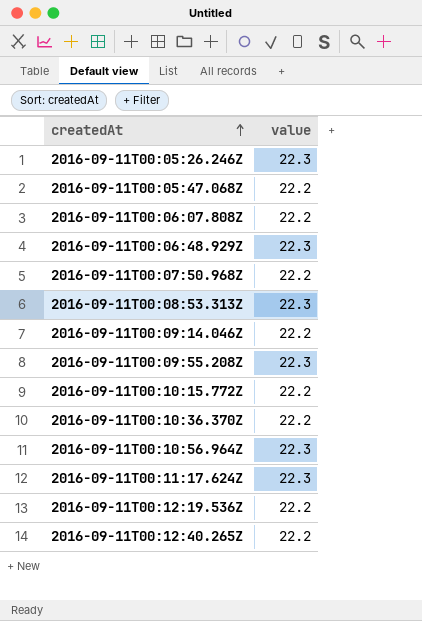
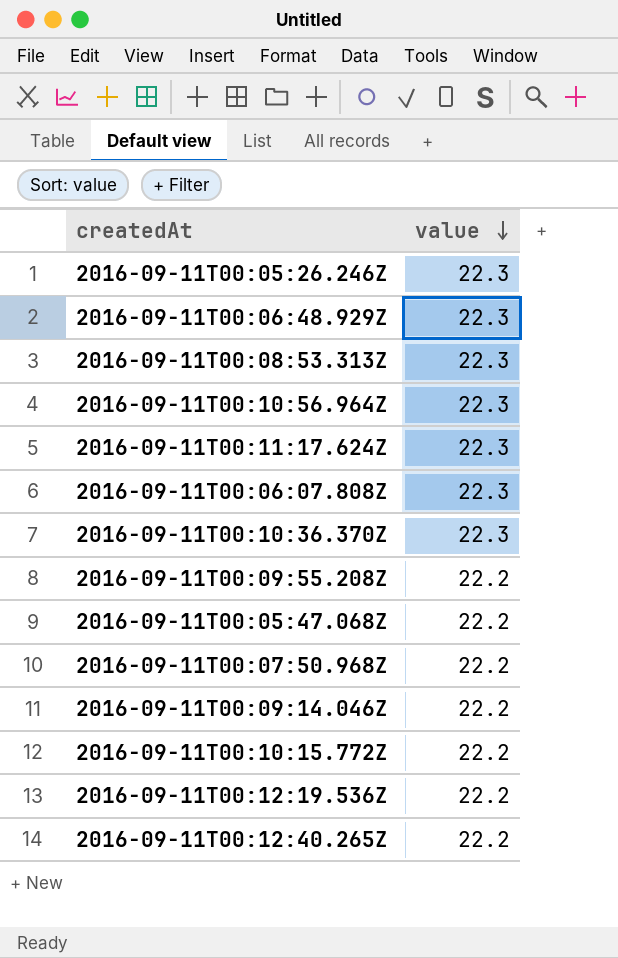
row order: createdAt ascending -> value descending
2016-09-11T00:06:07.808Z | value: 22.2 -> 22.3
2016-09-11T00:10:36.370Z | value: 22.2 -> 22.3
2016-09-11T00:09:55.208Z | value: 22.3 -> 22.2

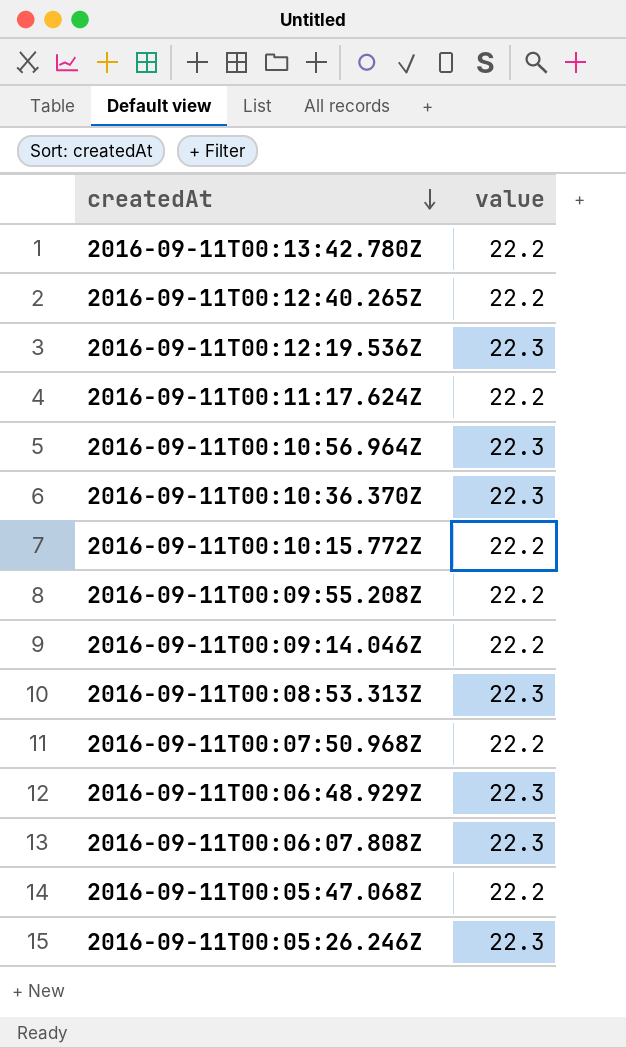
row order: value descending -> createdAt descending
row 2016-09-11T00:13:42.780Z: none -> 22.2
2016-09-11T00:12:19.536Z | value: 22.2 -> 22.3
2016-09-11T00:11:17.624Z | value: 22.3 -> 22.2

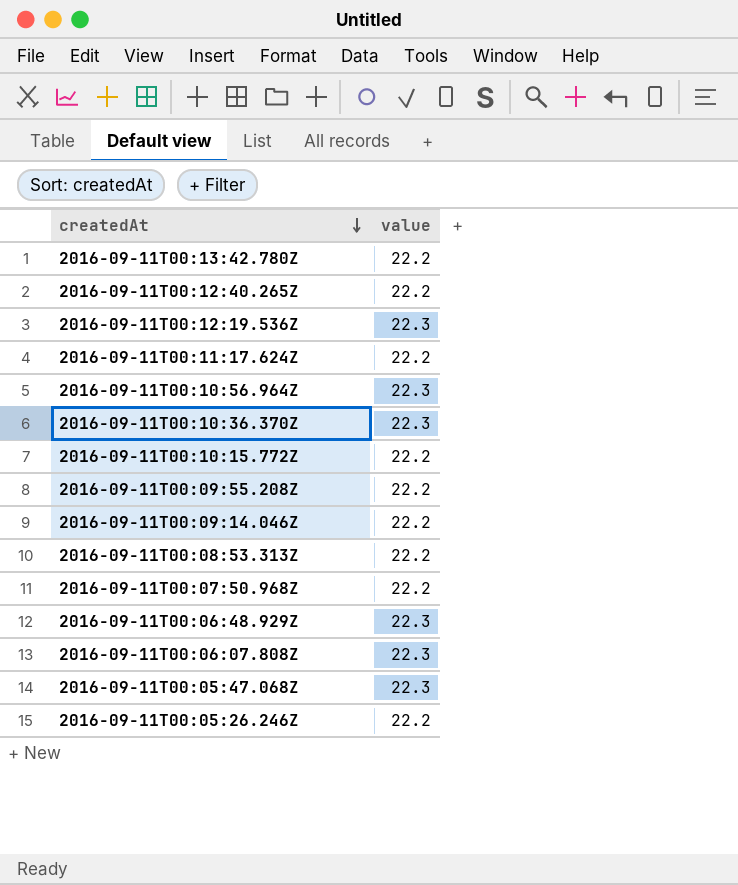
2016-09-11T00:08:53.313Z | value: 22.3 -> 22.2
2016-09-11T00:05:47.068Z | value: 22.2 -> 22.3
2016-09-11T00:05:26.246Z | value: 22.3 -> 22.2

